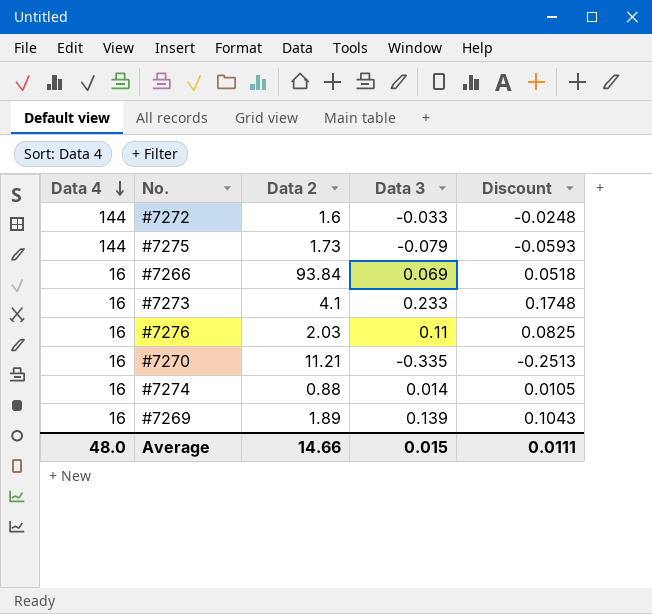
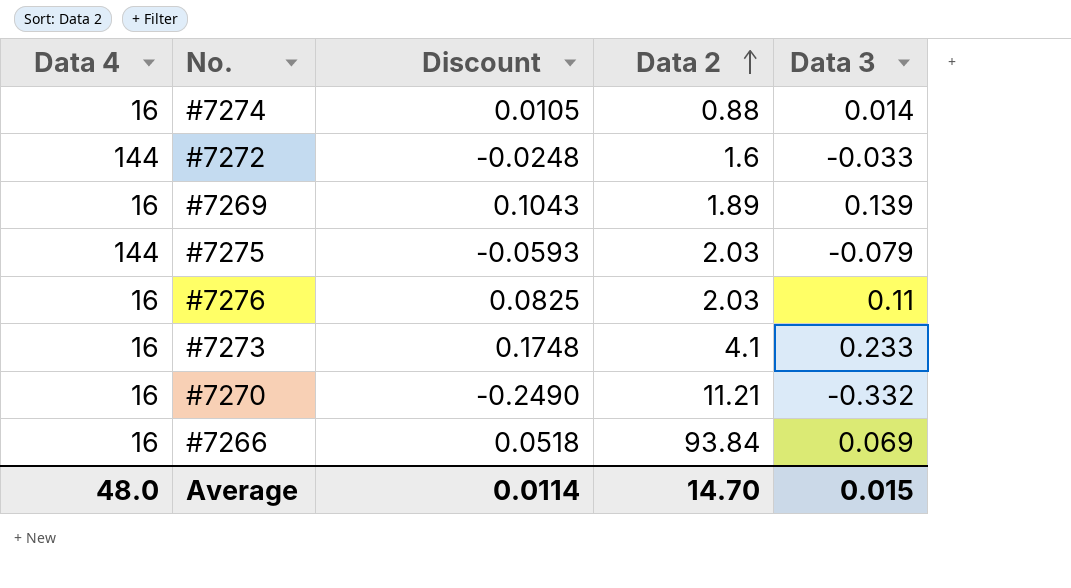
row order: Data 4 descending -> Data 2 ascending
column Discount | position: 5 -> 3
#7275 | Data 2: 1.73 -> 2.03
#7270 | Discount: -0.2513 -> -0.2490
#7270 | Data 3: -0.335 -> -0.332
Average | Discount: 0.0111 -> 0.0114
Average | Data 2: 14.66 -> 14.70

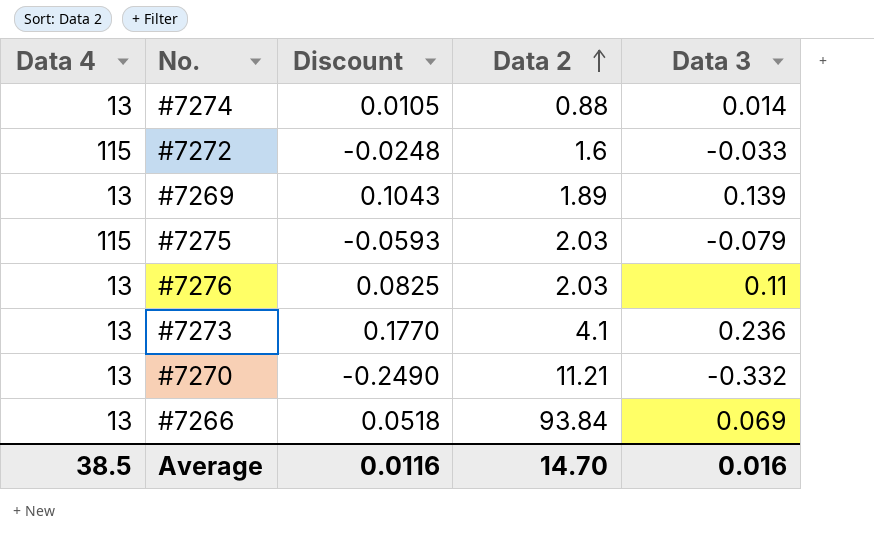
#7274 | Data 4: 16 -> 13
#7272 | Data 4: 144 -> 115
#7269 | Data 4: 16 -> 13
#7275 | Data 4: 144 -> 115
#7276 | Data 4: 16 -> 13
#7273 | Data 4: 16 -> 13
#7273 | Discount: 0.1748 -> 0.1770
#7273 | Data 3: 0.233 -> 0.236
#7270 | Data 4: 16 -> 13
#7266 | Data 4: 16 -> 13
Average | Data 4: 48.0 -> 38.5
Average | Discount: 0.0114 -> 0.0116
Average | Data 3: 0.015 -> 0.016

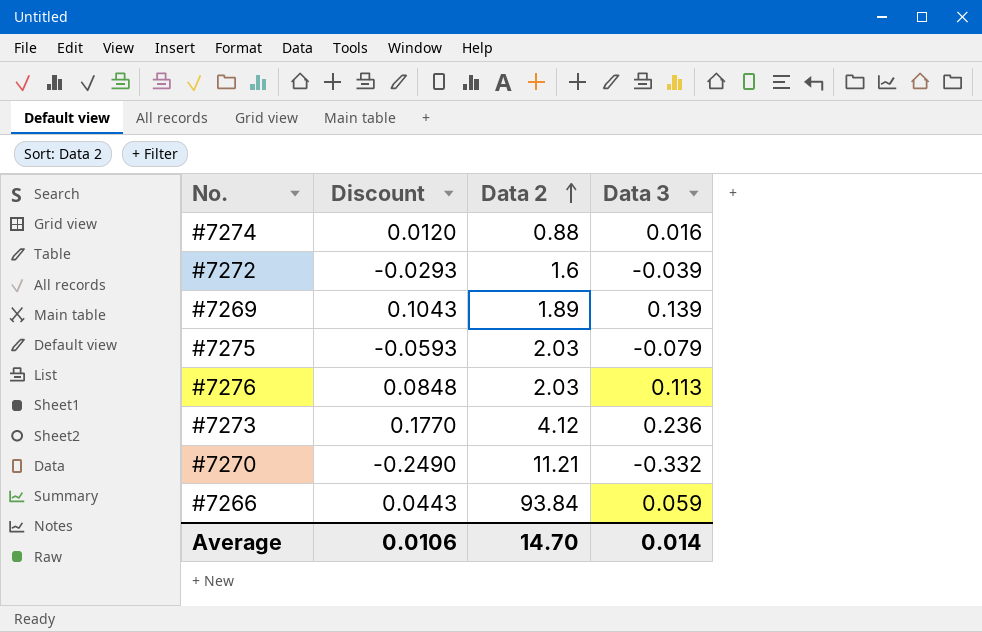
column Data 4 | position: 1 -> none
#7274 | Discount: 0.0105 -> 0.0120
#7274 | Data 3: 0.014 -> 0.016
#7272 | Discount: -0.0248 -> -0.0293
#7272 | Data 3: -0.033 -> -0.039
#7276 | Discount: 0.0825 -> 0.0848
#7276 | Data 3: 0.11 -> 0.113
#7273 | Data 2: 4.1 -> 4.12
#7266 | Discount: 0.0518 -> 0.0443
#7266 | Data 3: 0.069 -> 0.059
Average | Discount: 0.0116 -> 0.0106
Average | Data 3: 0.016 -> 0.014

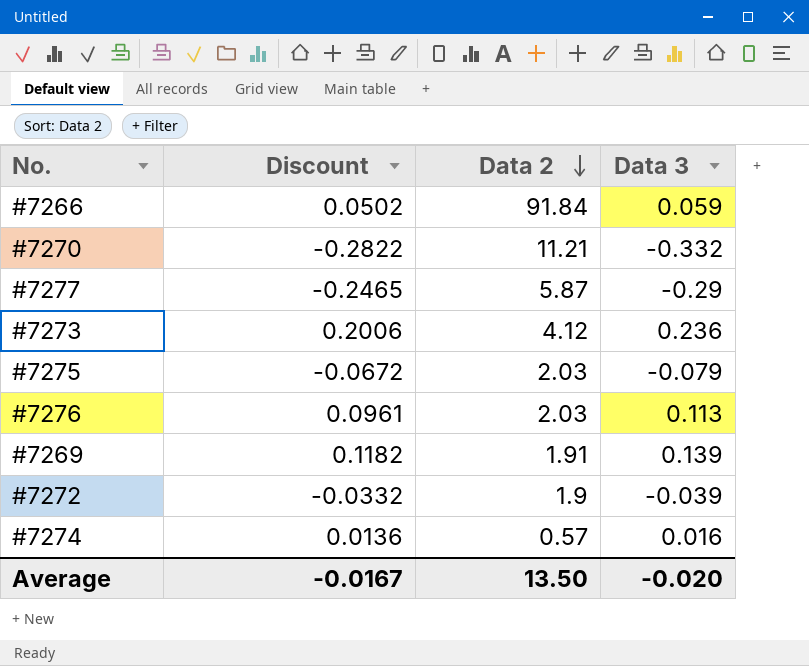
row order: Data 2 ascending -> Data 2 descending
column Discount | formula: [Data 3] * 0.75 -> [Data 3] * 0.85
#7266 | Data 2: 93.84 -> 91.84
row #7277: none -> -0.2465 | 5.87 | -0.29
#7269 | Data 2: 1.89 -> 1.91
#7272 | Data 2: 1.6 -> 1.9
#7274 | Data 2: 0.88 -> 0.57
Average | Discount: 0.0106 -> -0.0167
Average | Data 2: 14.70 -> 13.50
Average | Data 3: 0.014 -> -0.020

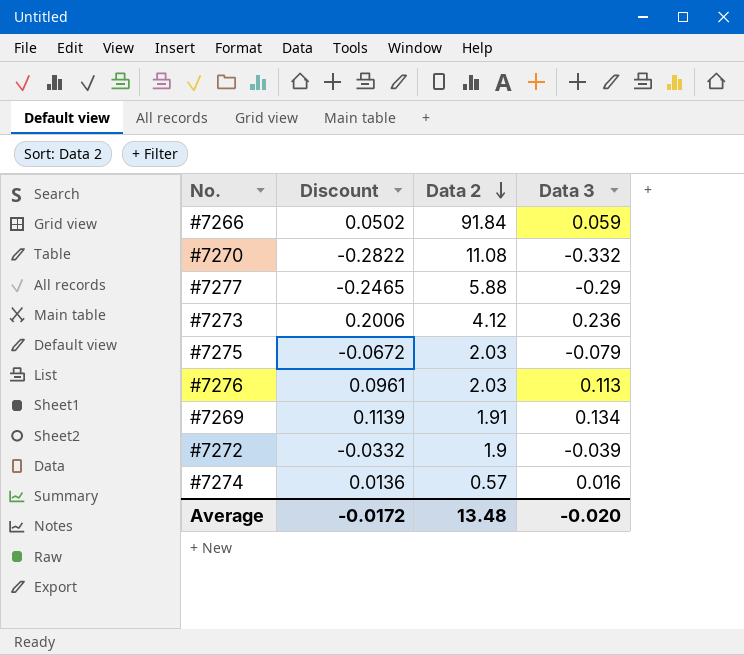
#7270 | Data 2: 11.21 -> 11.08
#7277 | Data 2: 5.87 -> 5.88
#7269 | Discount: 0.1182 -> 0.1139
#7269 | Data 3: 0.139 -> 0.134
Average | Discount: -0.0167 -> -0.0172
Average | Data 2: 13.50 -> 13.48

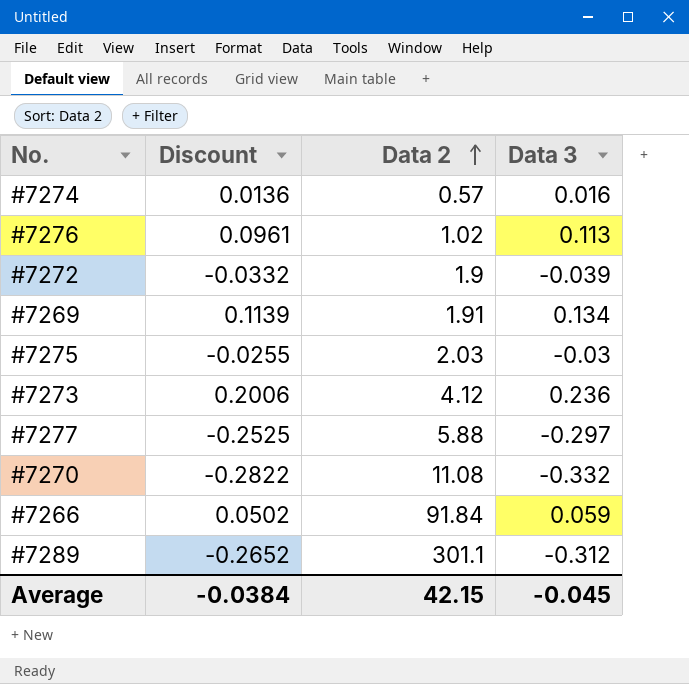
row order: Data 2 descending -> Data 2 ascending
#7276 | Data 2: 2.03 -> 1.02
#7275 | Discount: -0.0672 -> -0.0255
#7275 | Data 3: -0.079 -> -0.03
#7277 | Discount: -0.2465 -> -0.2525
#7277 | Data 3: -0.29 -> -0.297
row #7289: none -> -0.2652 | 301.1 | -0.312
Average | Discount: -0.0172 -> -0.0384
Average | Data 2: 13.48 -> 42.15
Average | Data 3: -0.020 -> -0.045

